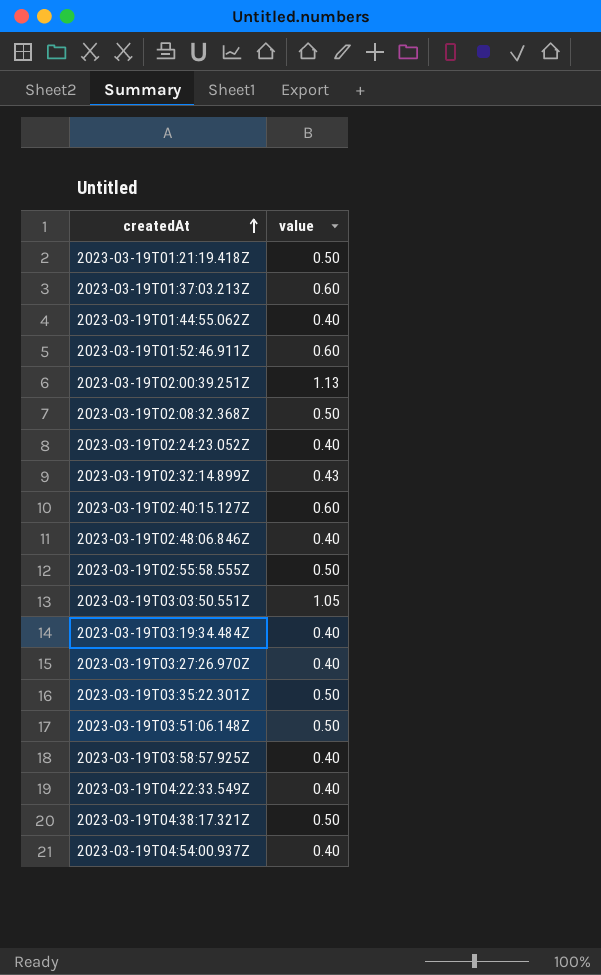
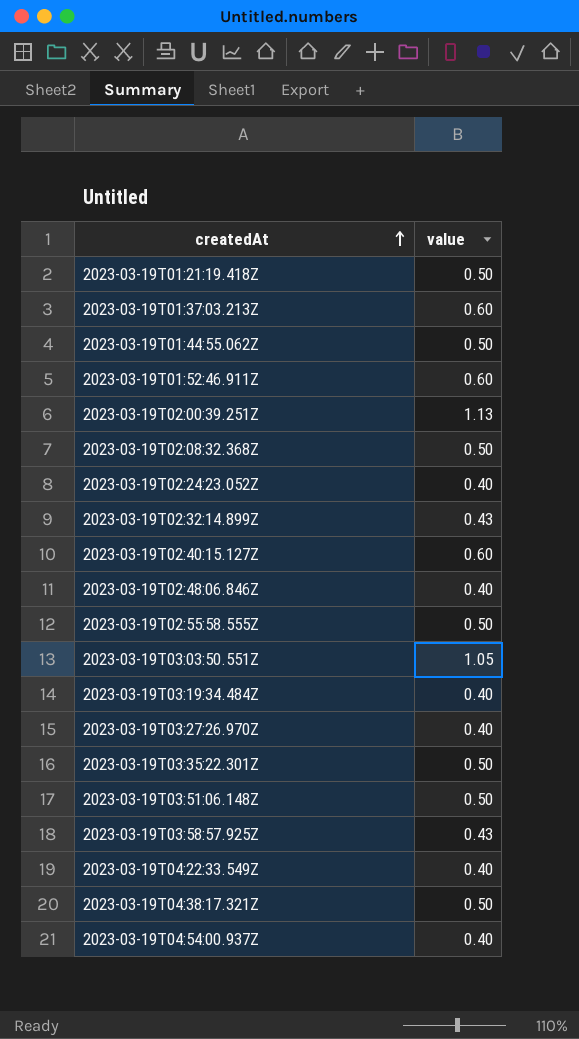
2023-03-19T01:44:55.062Z | value: 0.40 -> 0.50
2023-03-19T03:58:57.925Z | value: 0.40 -> 0.43

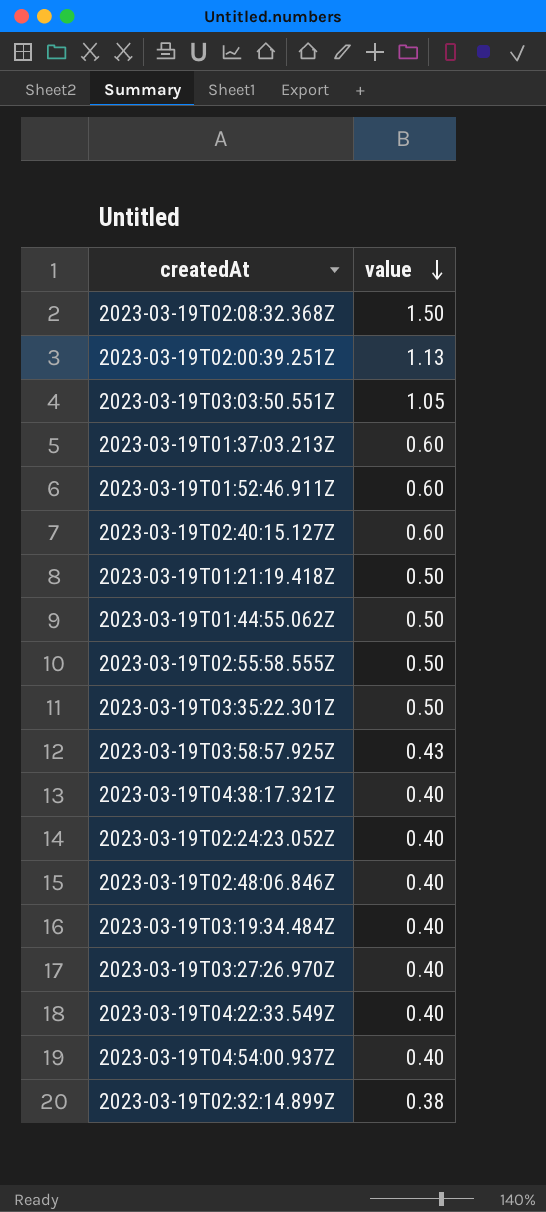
row order: createdAt ascending -> value descending
row 2023-03-19T03:51:06.148Z: 0.50 -> none
2023-03-19T02:08:32.368Z | value: 0.50 -> 1.50
2023-03-19T04:38:17.321Z | value: 0.50 -> 0.40
2023-03-19T02:32:14.899Z | value: 0.43 -> 0.38

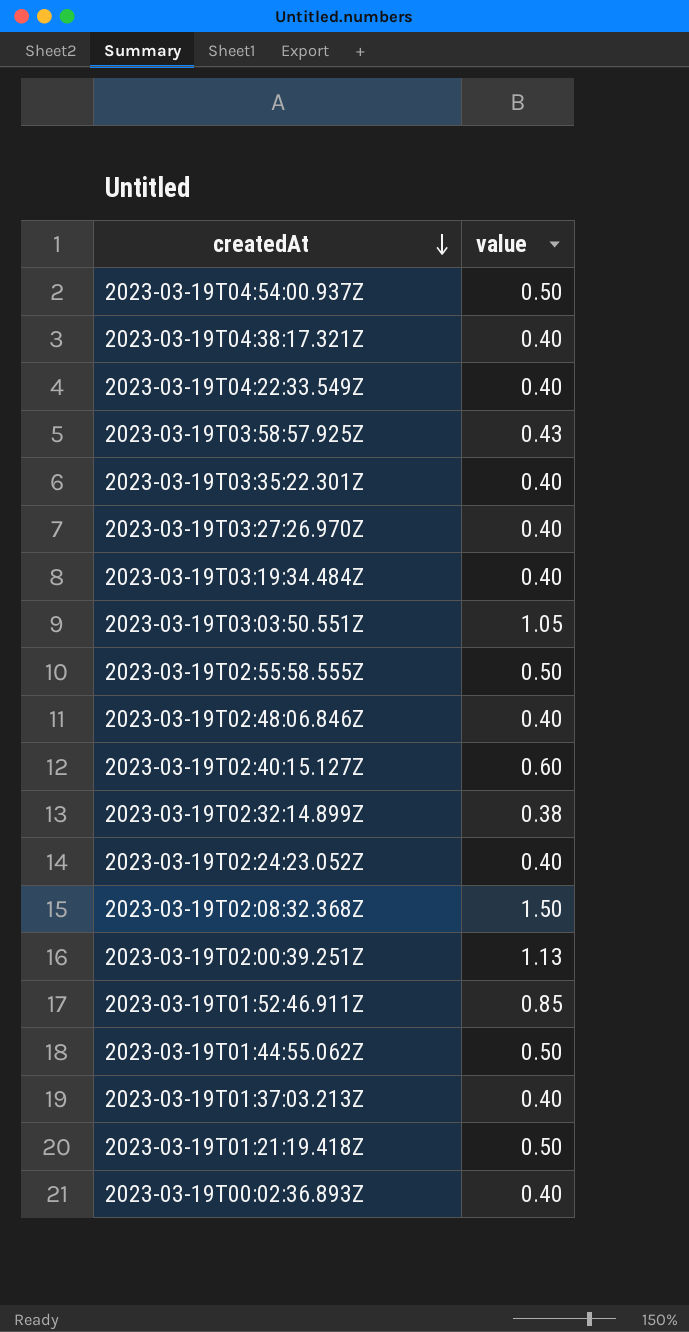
row order: value descending -> createdAt descending
2023-03-19T04:54:00.937Z | value: 0.40 -> 0.50
2023-03-19T03:35:22.301Z | value: 0.50 -> 0.40
2023-03-19T01:52:46.911Z | value: 0.60 -> 0.85
2023-03-19T01:37:03.213Z | value: 0.60 -> 0.40
row 2023-03-19T00:02:36.893Z: none -> 0.40

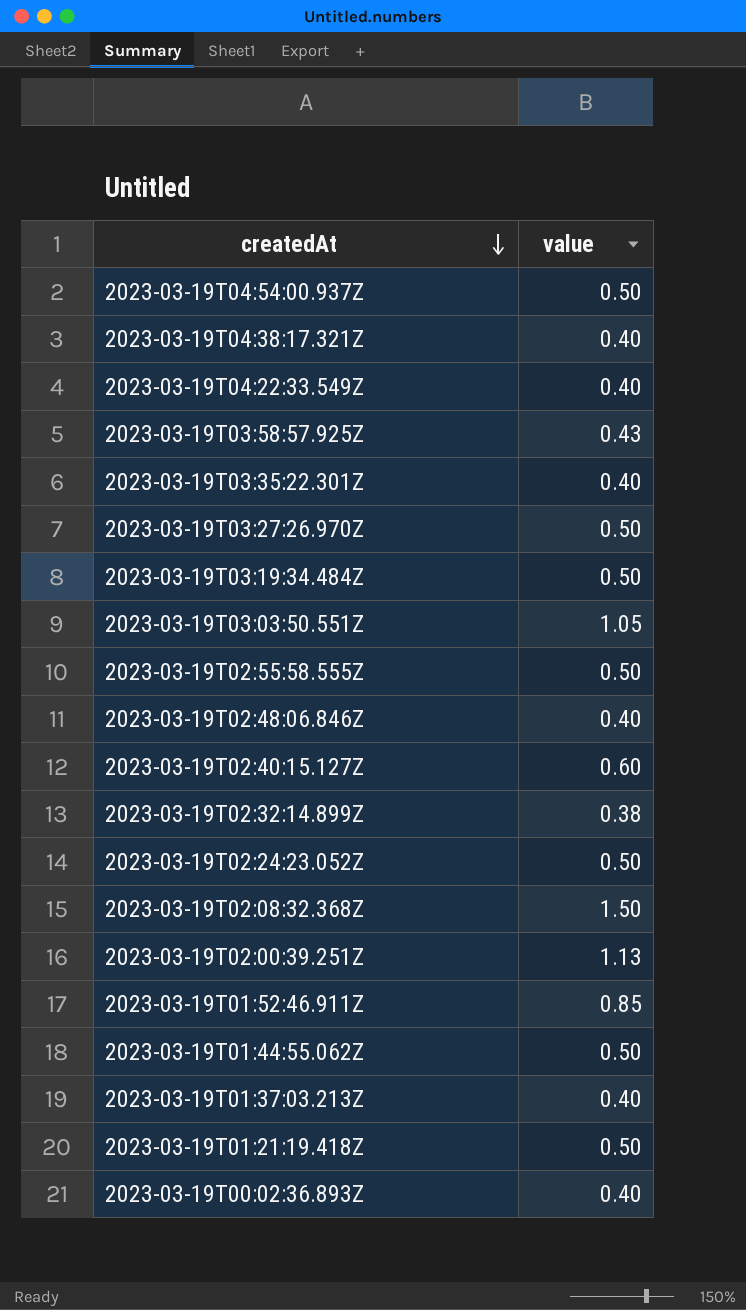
2023-03-19T03:27:26.970Z | value: 0.40 -> 0.50
2023-03-19T03:19:34.484Z | value: 0.40 -> 0.50
2023-03-19T02:24:23.052Z | value: 0.40 -> 0.50

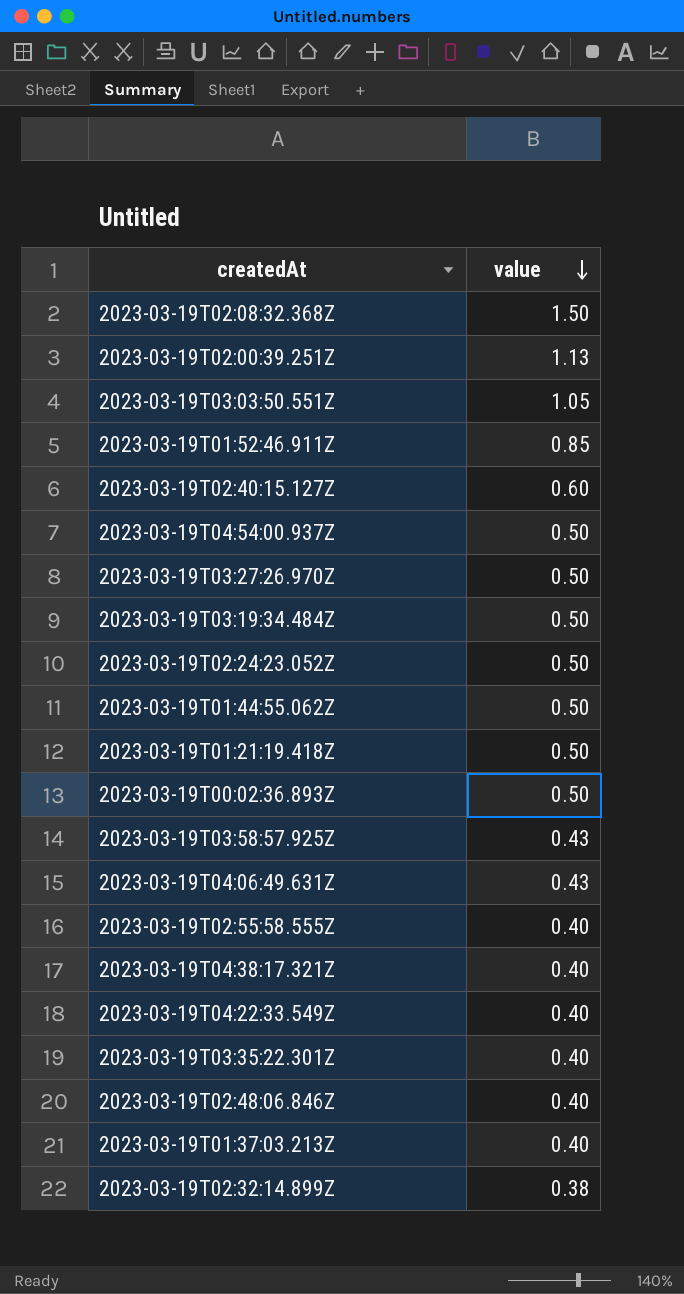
row order: createdAt descending -> value descending
2023-03-19T00:02:36.893Z | value: 0.40 -> 0.50
row 2023-03-19T04:06:49.631Z: none -> 0.43
2023-03-19T02:55:58.555Z | value: 0.50 -> 0.40

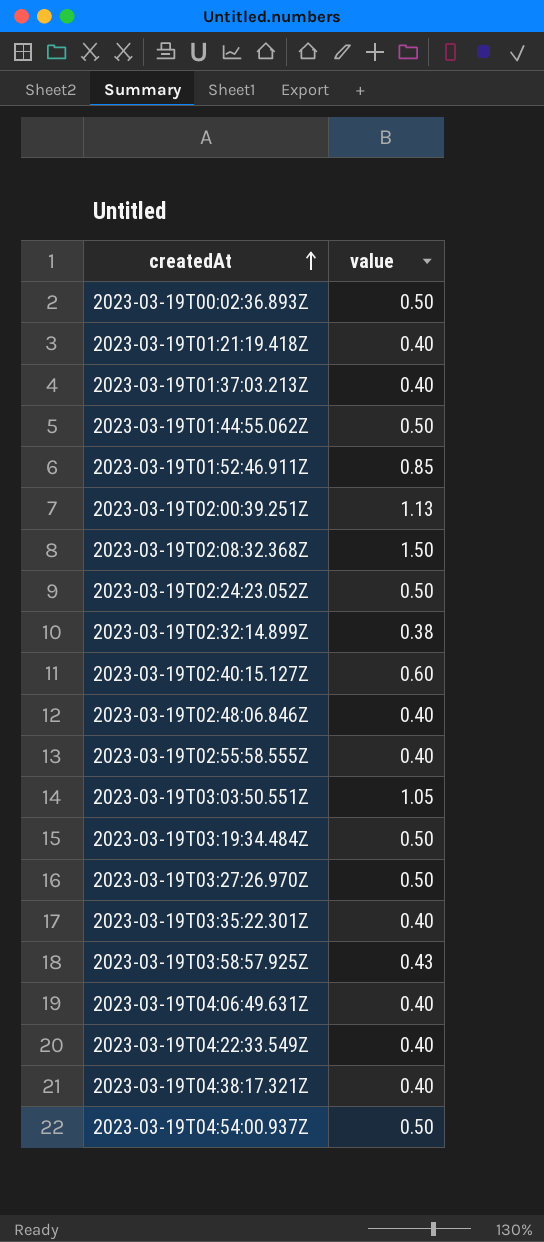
row order: value descending -> createdAt ascending
2023-03-19T01:21:19.418Z | value: 0.50 -> 0.40
2023-03-19T04:06:49.631Z | value: 0.43 -> 0.40

